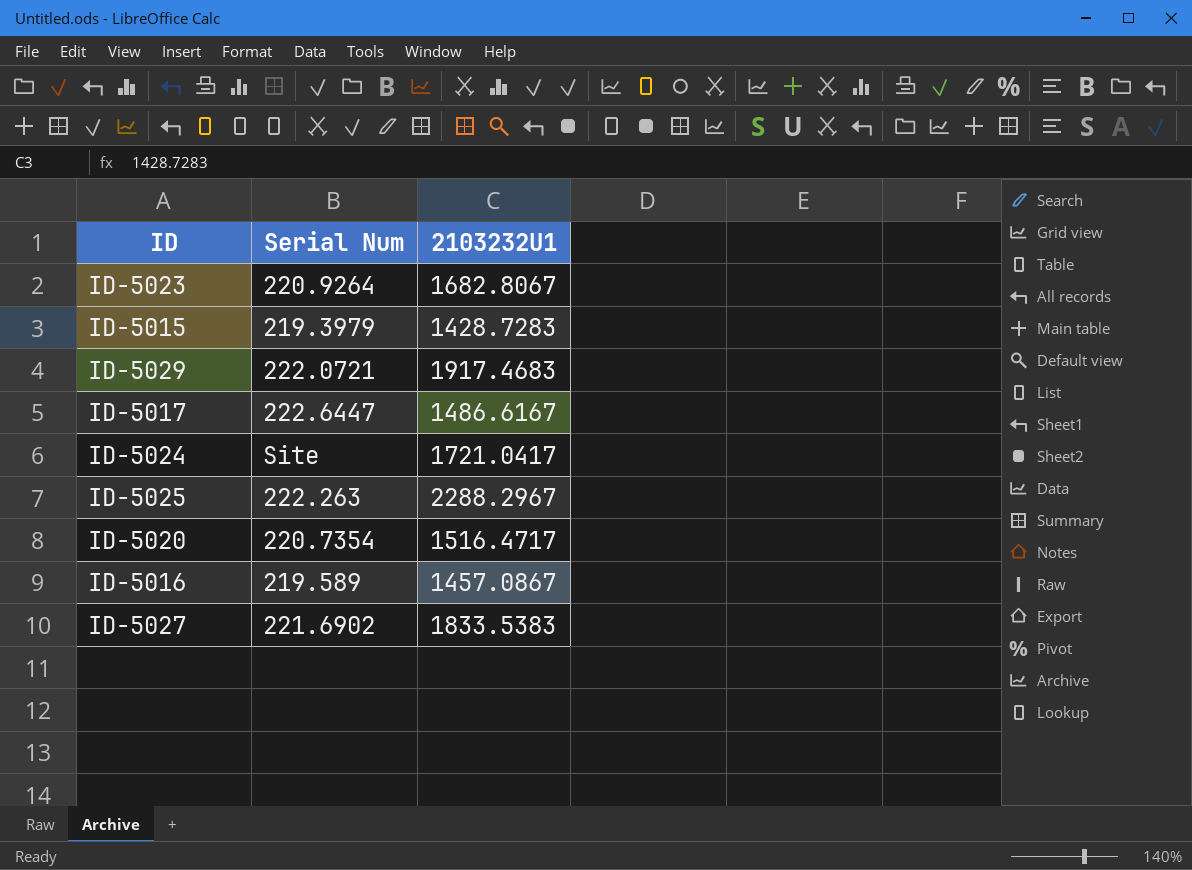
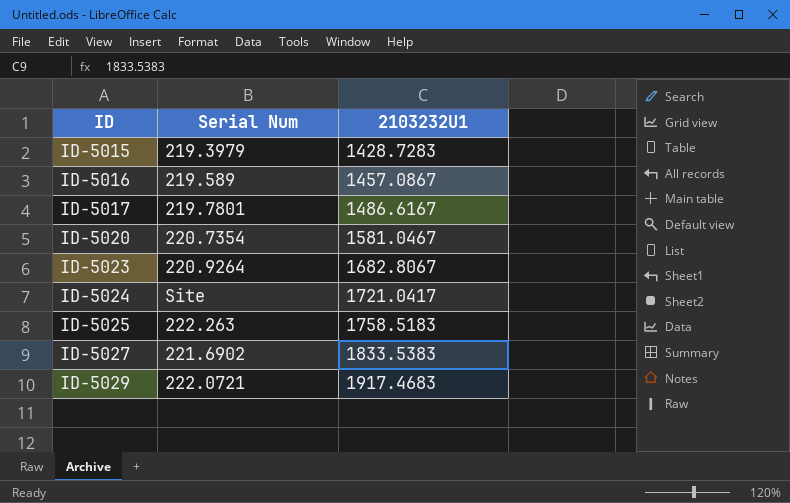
row order: none -> ID ascending
ID-5017 | Serial Num: 222.6447 -> 219.7801
ID-5020 | 2103232U1: 1516.4717 -> 1581.0467
ID-5025 | 2103232U1: 2288.2967 -> 1758.5183

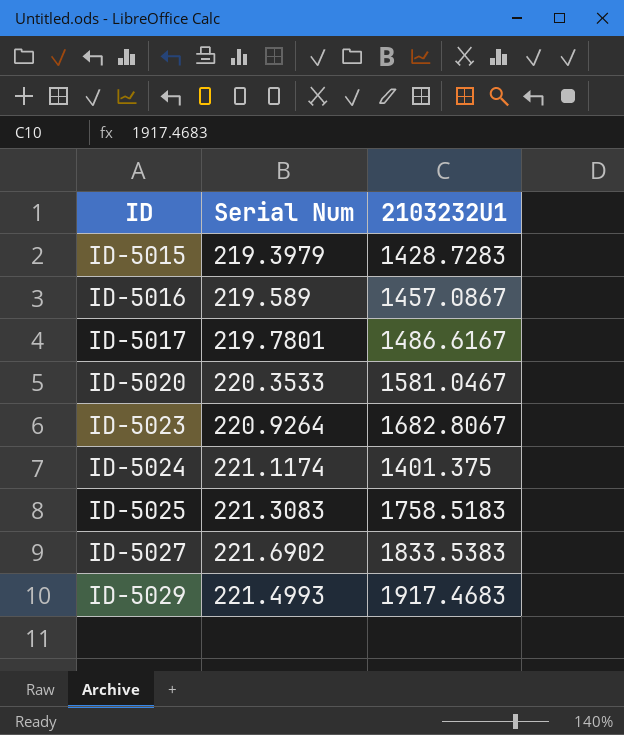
ID-5020 | Serial Num: 220.7354 -> 220.3533
ID-5024 | Serial Num: Site -> 221.1174
ID-5024 | 2103232U1: 1721.0417 -> 1401.375
ID-5025 | Serial Num: 222.263 -> 221.3083
ID-5029 | Serial Num: 222.0721 -> 221.4993

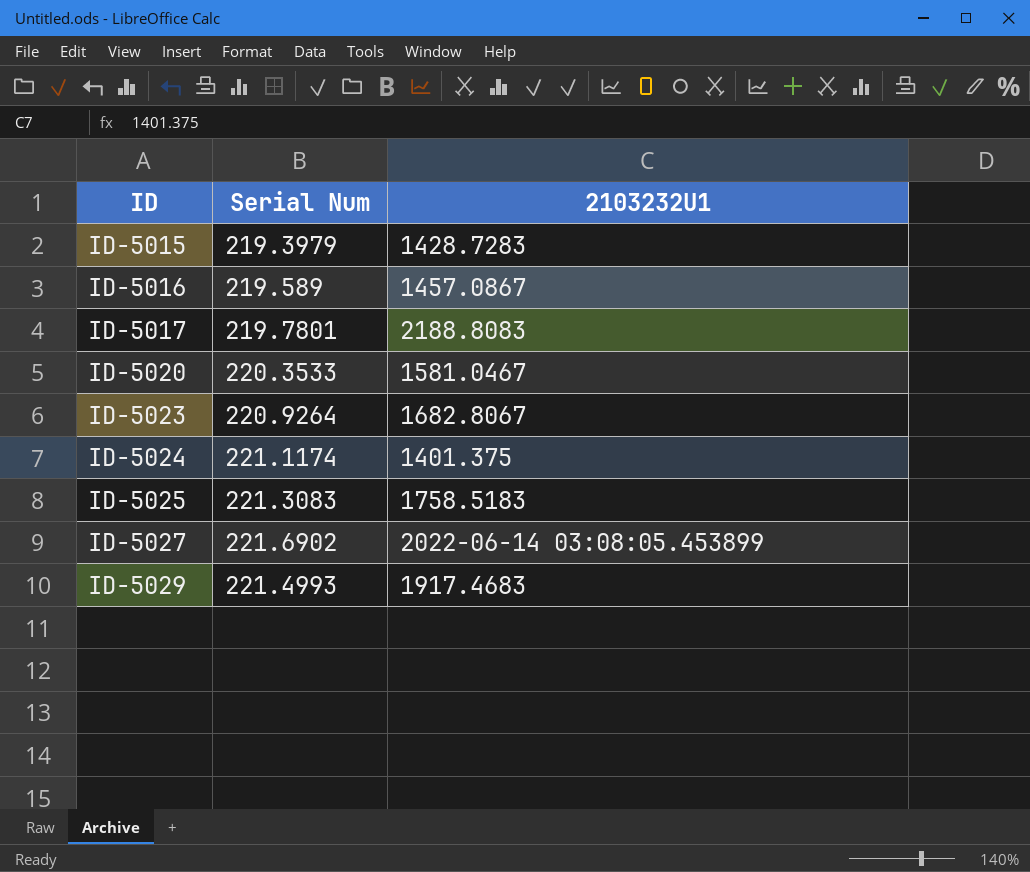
ID-5017 | 2103232U1: 1486.6167 -> 2188.8083
ID-5027 | 2103232U1: 1833.5383 -> 2022-06-14 03:08:05.453899

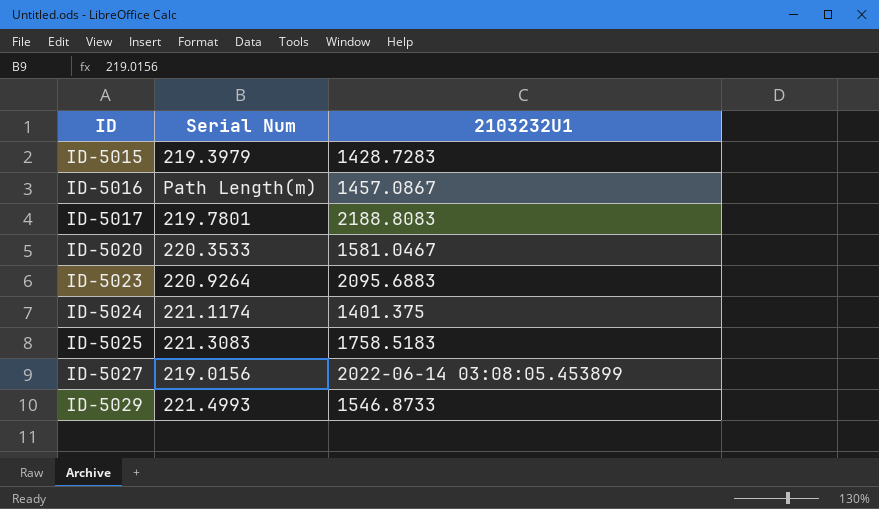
ID-5016 | Serial Num: 219.589 -> Path Length(m)
ID-5023 | 2103232U1: 1682.8067 -> 2095.6883
ID-5027 | Serial Num: 221.6902 -> 219.0156
ID-5029 | 2103232U1: 1917.4683 -> 1546.8733

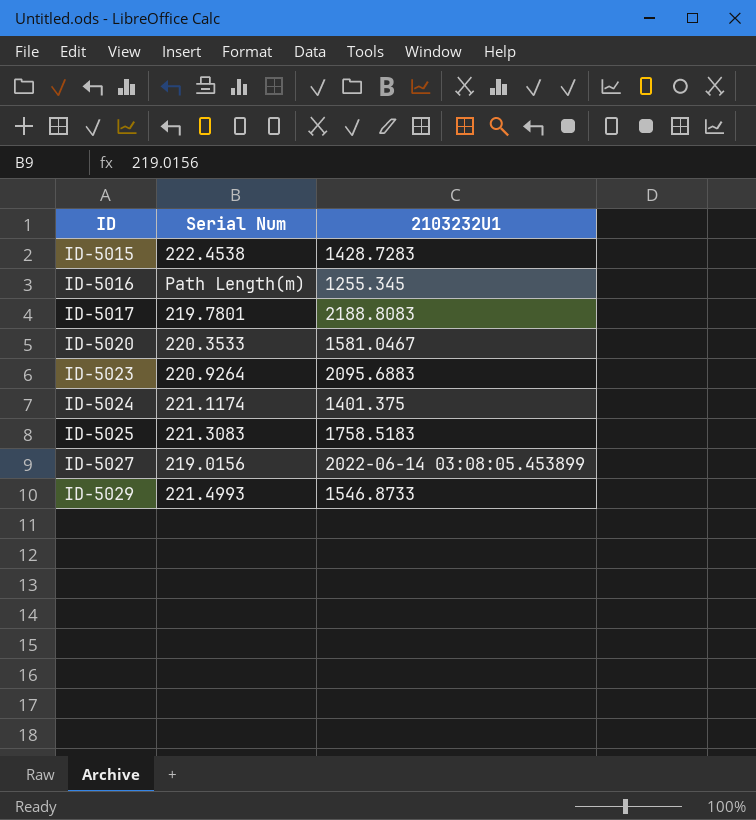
ID-5015 | Serial Num: 219.3979 -> 222.4538
ID-5016 | 2103232U1: 1457.0867 -> 1255.345

